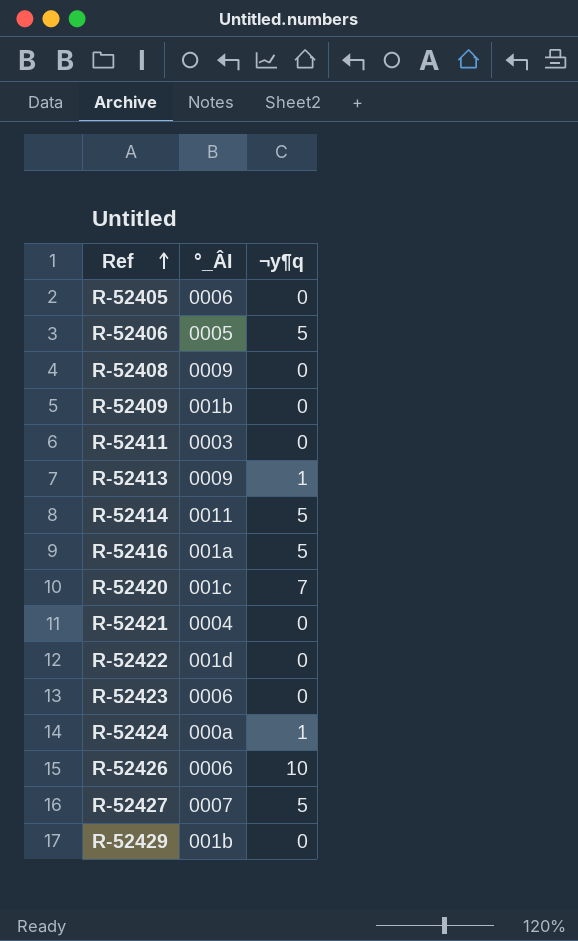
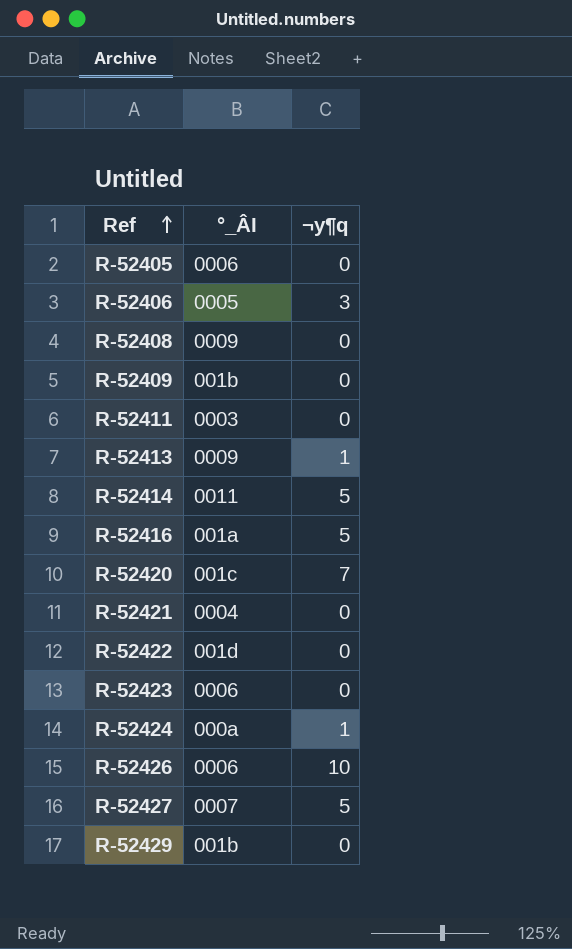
R-52406 | ¬y¶q: 5 -> 3

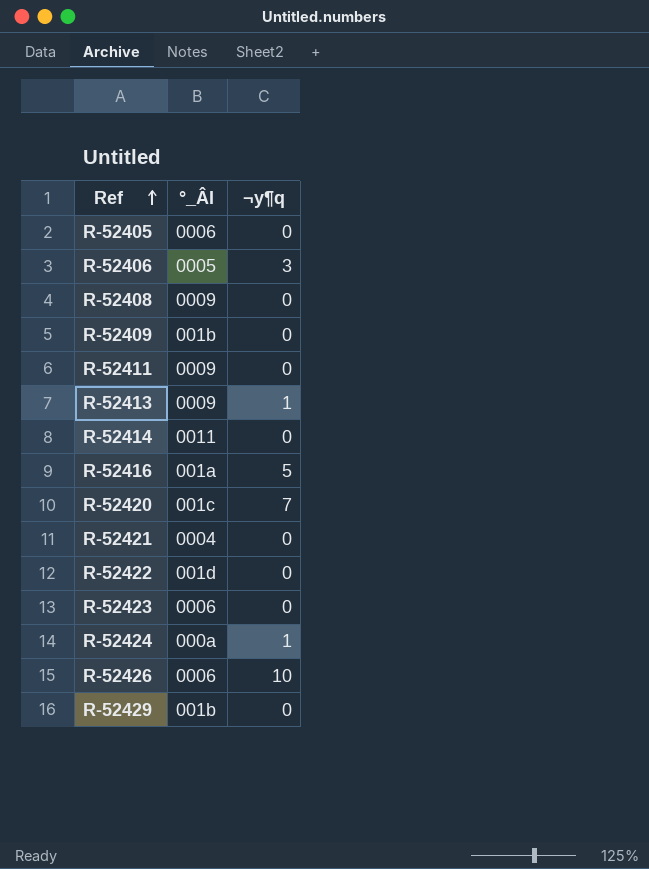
row R-52427: 0007 | 5 -> none
R-52411 | °_ÂI: 0003 -> 0009
R-52414 | ¬y¶q: 5 -> 0

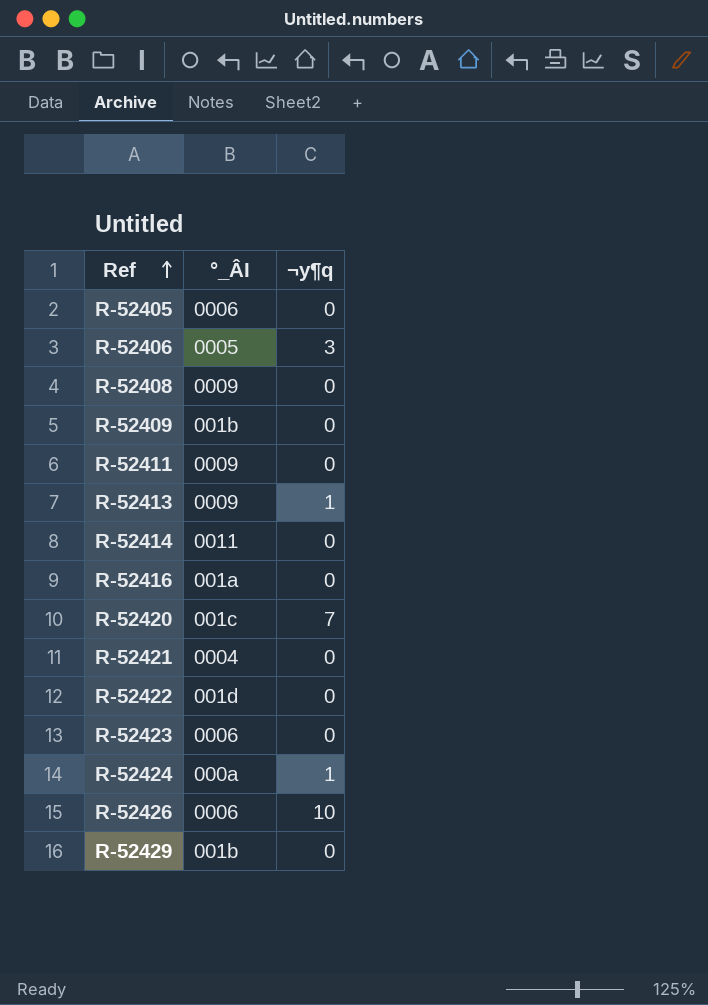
R-52416 | ¬y¶q: 5 -> 0

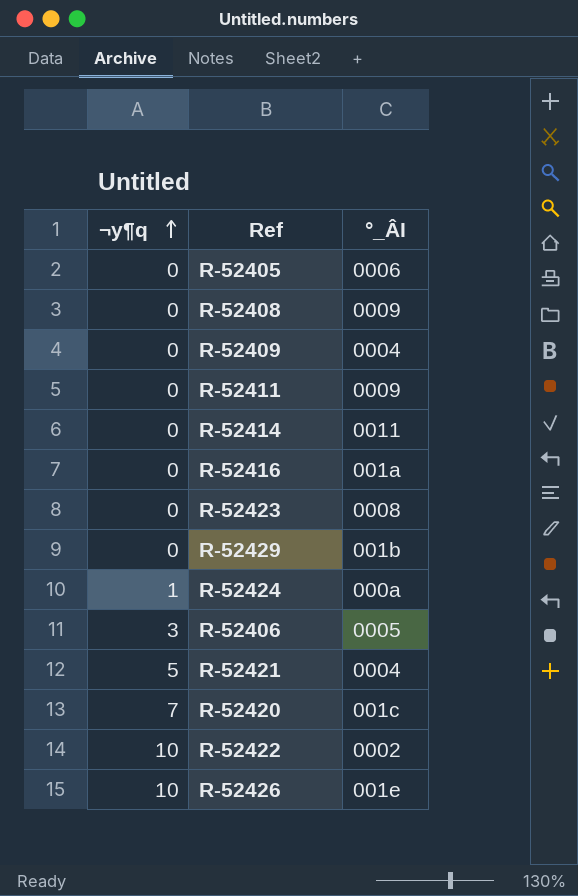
row order: Ref ascending -> ¬y¶q ascending
column ¬y¶q | position: 3 -> 1
row R-52413: 0009 | 1 -> none
R-52409 | °_ÂI: 001b -> 0004
R-52423 | °_ÂI: 0006 -> 0008
R-52421 | ¬y¶q: 0 -> 5
R-52422 | ¬y¶q: 0 -> 10
R-52422 | °_ÂI: 001d -> 0002
R-52426 | °_ÂI: 0006 -> 001e

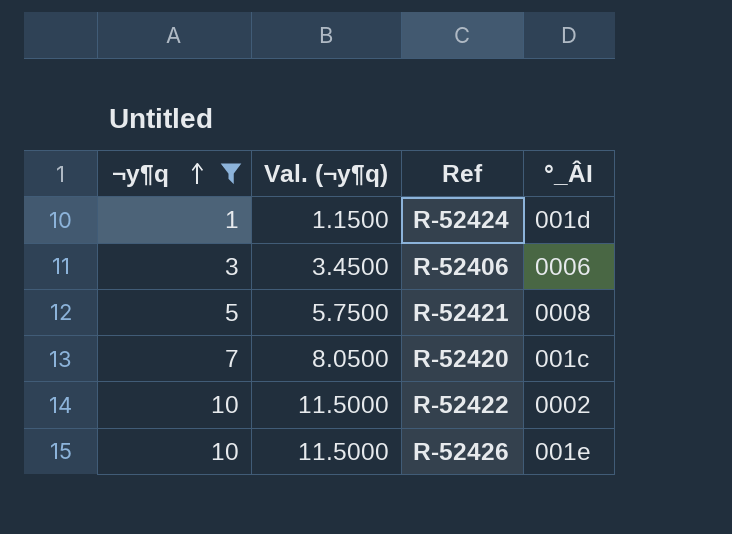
filter: none -> ¬y¶q != 0
column Val. (¬y¶q) | formula: none -> [¬y¶q] * 1.15
R-52424 | °_ÂI: 000a -> 001d
R-52406 | °_ÂI: 0005 -> 0006
R-52421 | °_ÂI: 0004 -> 0008

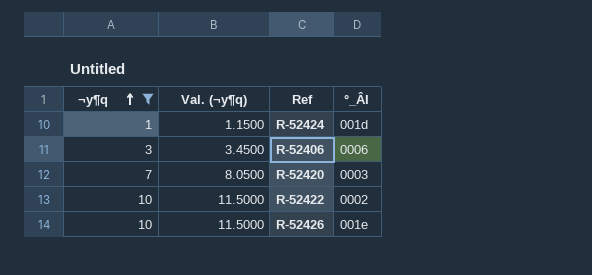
row R-52421: 5 | 5.7500 | 0008 -> none
R-52420 | °_ÂI: 001c -> 0003

